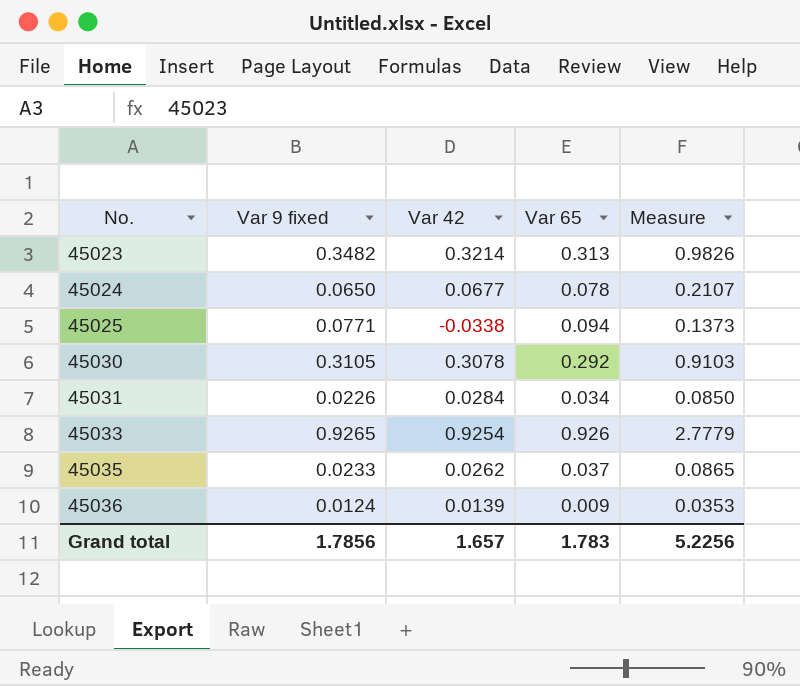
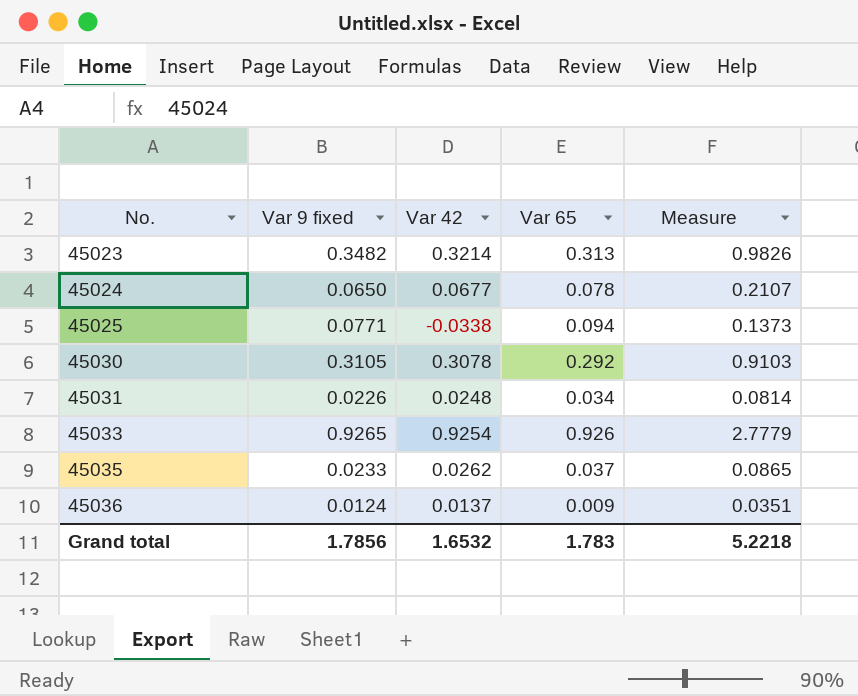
45031 | Var 42: 0.0284 -> 0.0248
45031 | Measure: 0.0850 -> 0.0814
45036 | Var 42: 0.0139 -> 0.0137
45036 | Measure: 0.0353 -> 0.0351
Grand total | Var 42: 1.657 -> 1.6532
Grand total | Measure: 5.2256 -> 5.2218

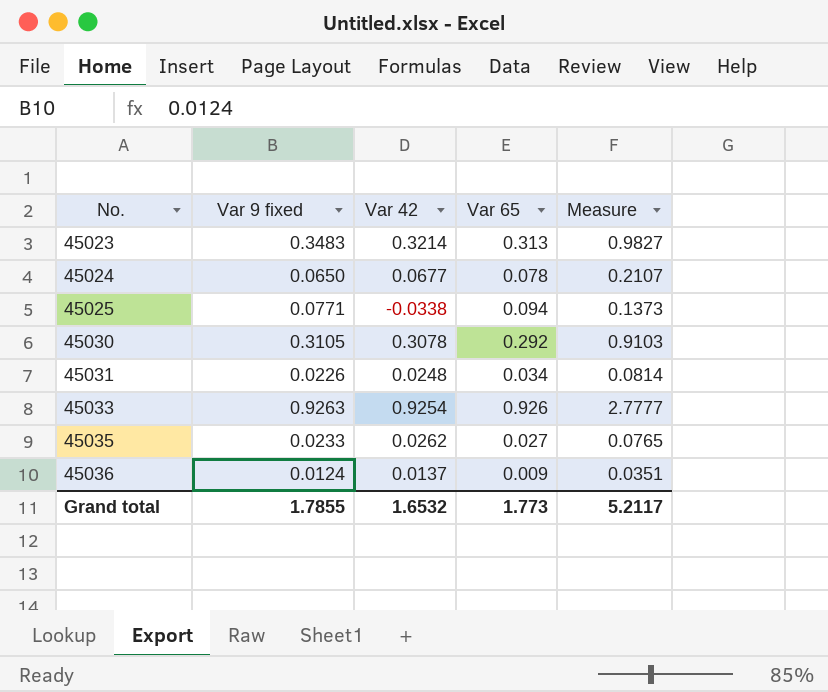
45023 | Var 9 fixed: 0.3482 -> 0.3483
45023 | Measure: 0.9826 -> 0.9827
45033 | Var 9 fixed: 0.9265 -> 0.9263
45033 | Measure: 2.7779 -> 2.7777
45035 | Var 65: 0.037 -> 0.027
45035 | Measure: 0.0865 -> 0.0765
Grand total | Var 9 fixed: 1.7856 -> 1.7855
Grand total | Var 65: 1.783 -> 1.773
Grand total | Measure: 5.2218 -> 5.2117

